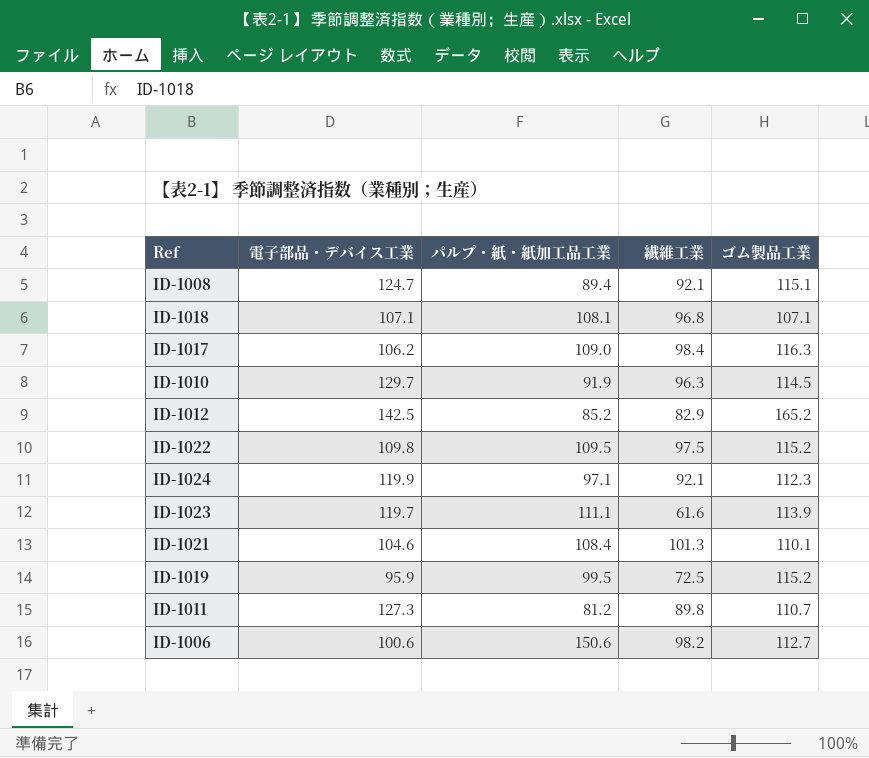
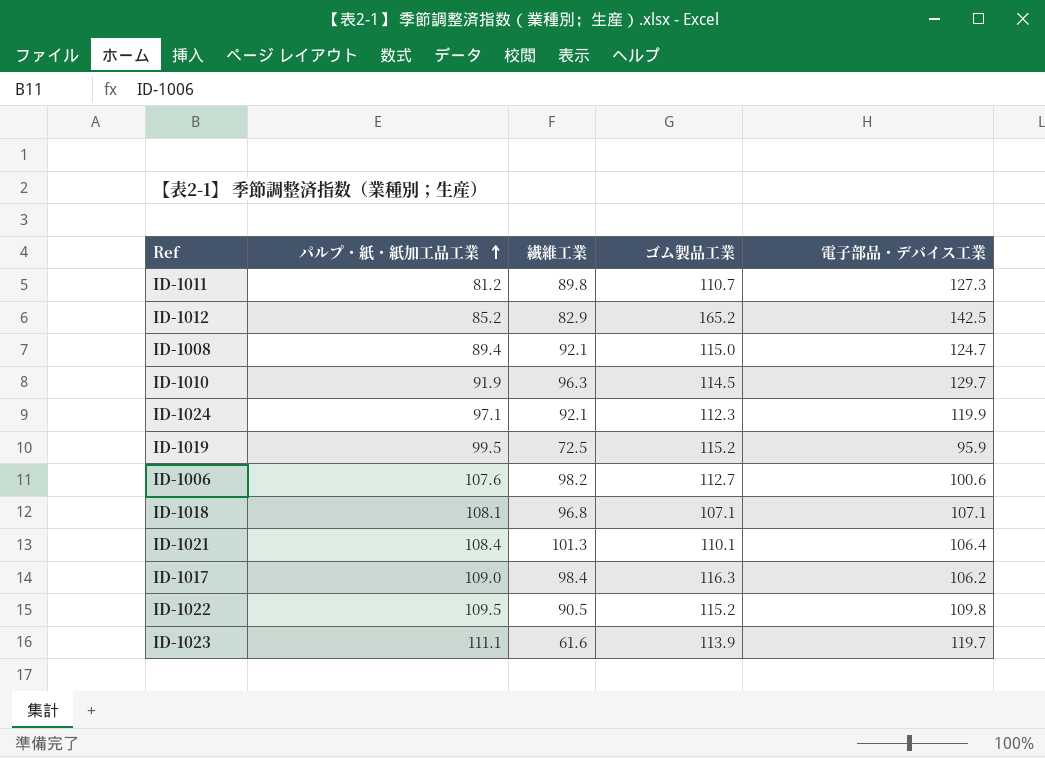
row order: none -> パルプ・紙・紙加工品工業 ascending
column 電子部品・デバイス工業 | position: 2 -> 5
ID-1008 | ゴム製品工業: 115.1 -> 115.0
ID-1006 | パルプ・紙・紙加工品工業: 150.6 -> 107.6
ID-1021 | 電子部品・デバイス工業: 104.6 -> 106.4
ID-1022 | 繊維工業: 97.5 -> 90.5

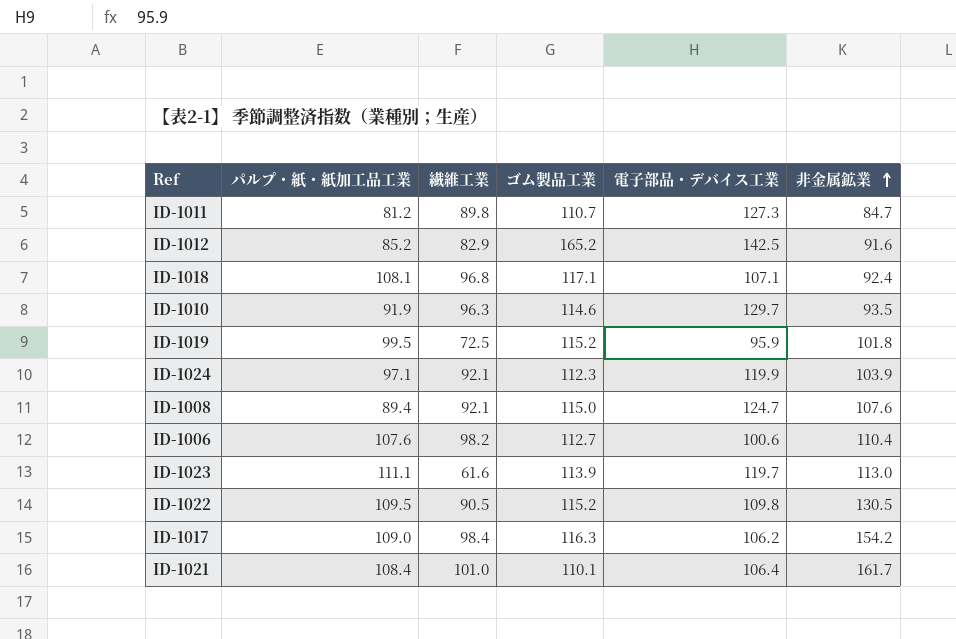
row order: パルプ・紙・紙加工品工業 ascending -> 非金属鉱業 ascending
column 非金属鉱業 | position: none -> 6
ID-1018 | ゴム製品工業: 107.1 -> 117.1
ID-1010 | ゴム製品工業: 114.5 -> 114.6
ID-1021 | 繊維工業: 101.3 -> 101.0

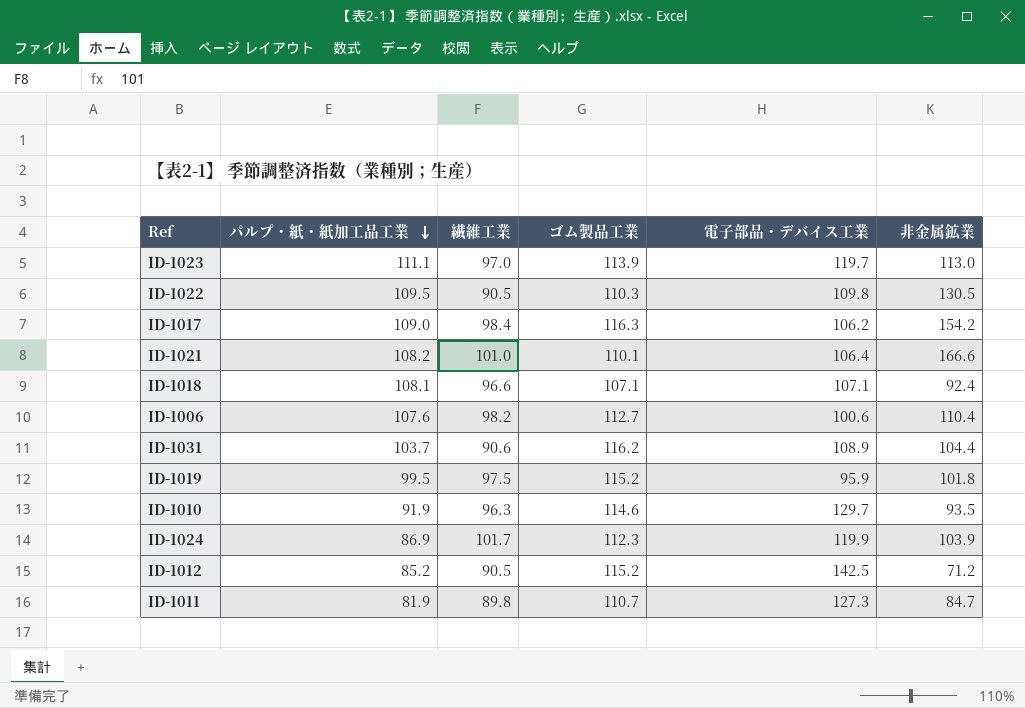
row order: 非金属鉱業 ascending -> パルプ・紙・紙加工品工業 descending
row ID-1008: 89.4 | 92.1 | 115.0 | 124.7 | 107.6 -> none
ID-1023 | 繊維工業: 61.6 -> 97.0
ID-1022 | ゴム製品工業: 115.2 -> 110.3
ID-1021 | パルプ・紙・紙加工品工業: 108.4 -> 108.2
ID-1021 | 非金属鉱業: 161.7 -> 166.6
ID-1018 | 繊維工業: 96.8 -> 96.6
ID-1018 | ゴム製品工業: 117.1 -> 107.1
row ID-1031: none -> 103.7 | 90.6 | 116.2 | 108.9 | 104.4
ID-1019 | 繊維工業: 72.5 -> 97.5
ID-1024 | パルプ・紙・紙加工品工業: 97.1 -> 86.9
ID-1024 | 繊維工業: 92.1 -> 101.7
ID-1012 | 繊維工業: 82.9 -> 90.5
ID-1012 | ゴム製品工業: 165.2 -> 115.2
ID-1012 | 非金属鉱業: 91.6 -> 71.2
ID-1011 | パルプ・紙・紙加工品工業: 81.2 -> 81.9

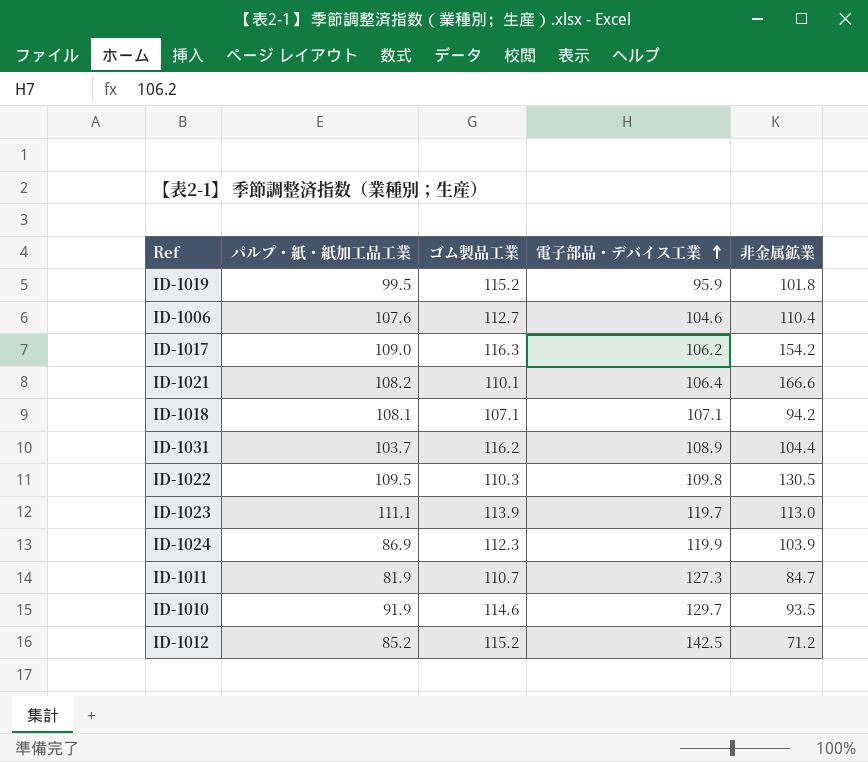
row order: パルプ・紙・紙加工品工業 descending -> 電子部品・デバイス工業 ascending
column 繊維工業 | position: 3 -> none
ID-1006 | 電子部品・デバイス工業: 100.6 -> 104.6
ID-1018 | 非金属鉱業: 92.4 -> 94.2

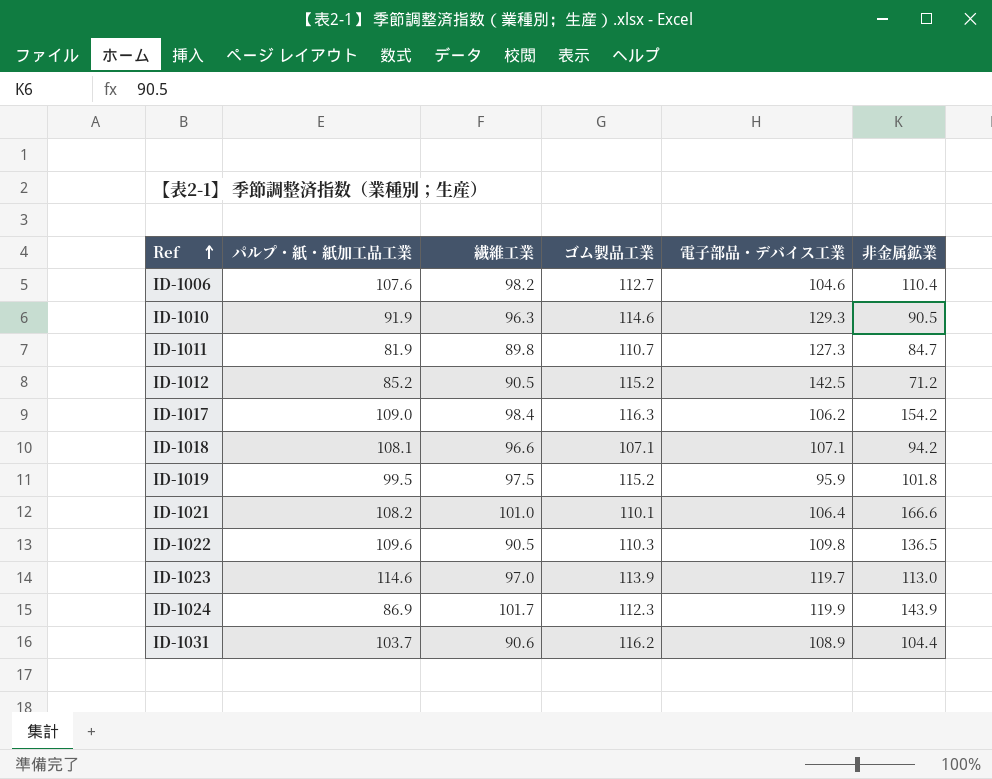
row order: 電子部品・デバイス工業 ascending -> Ref ascending
column 繊維工業 | position: none -> 3
ID-1010 | 電子部品・デバイス工業: 129.7 -> 129.3
ID-1010 | 非金属鉱業: 93.5 -> 90.5
ID-1022 | パルプ・紙・紙加工品工業: 109.5 -> 109.6
ID-1022 | 非金属鉱業: 130.5 -> 136.5
ID-1023 | パルプ・紙・紙加工品工業: 111.1 -> 114.6
ID-1024 | 非金属鉱業: 103.9 -> 143.9

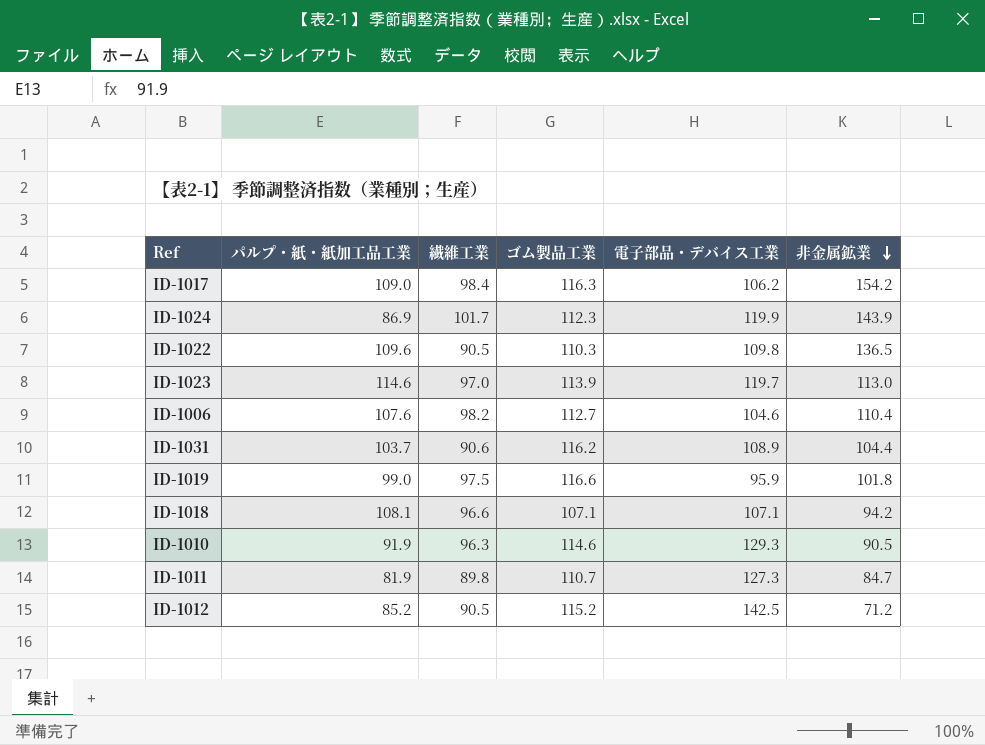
row order: Ref ascending -> 非金属鉱業 descending
row ID-1021: 108.2 | 101.0 | 110.1 | 106.4 | 166.6 -> none
ID-1019 | パルプ・紙・紙加工品工業: 99.5 -> 99.0
ID-1019 | ゴム製品工業: 115.2 -> 116.6

